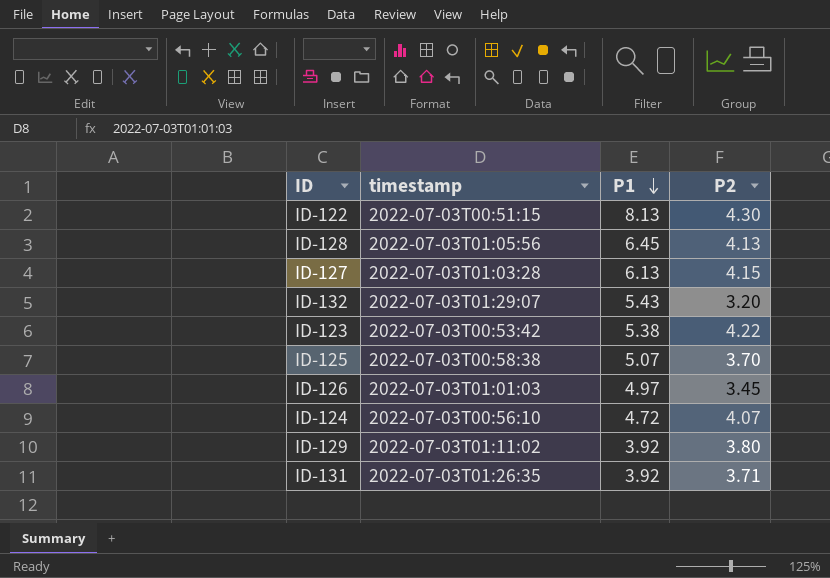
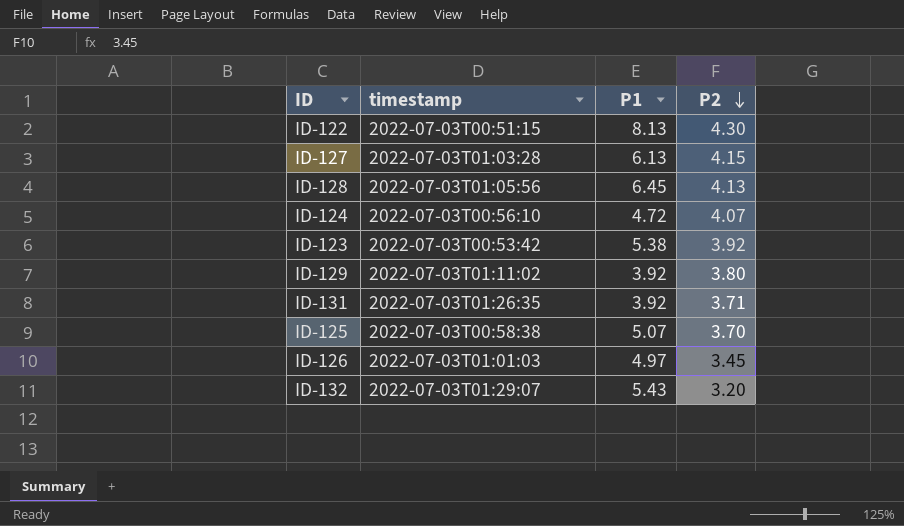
row order: P1 descending -> P2 descending
ID-123 | P2: 4.22 -> 3.92

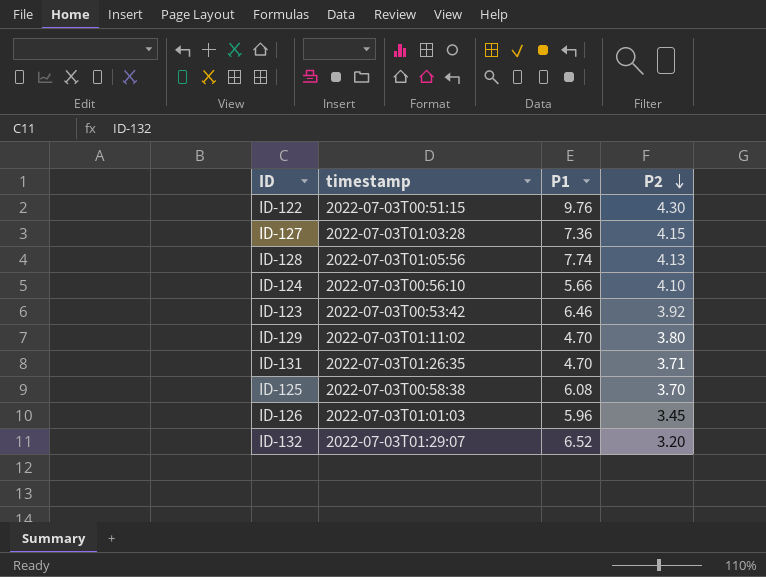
ID-122 | P1: 8.13 -> 9.76
ID-127 | P1: 6.13 -> 7.36
ID-128 | P1: 6.45 -> 7.74
ID-124 | P1: 4.72 -> 5.66
ID-124 | P2: 4.07 -> 4.10
ID-123 | P1: 5.38 -> 6.46
ID-129 | P1: 3.92 -> 4.70
ID-131 | P1: 3.92 -> 4.70
ID-125 | P1: 5.07 -> 6.08
ID-126 | P1: 4.97 -> 5.96
ID-132 | P1: 5.43 -> 6.52

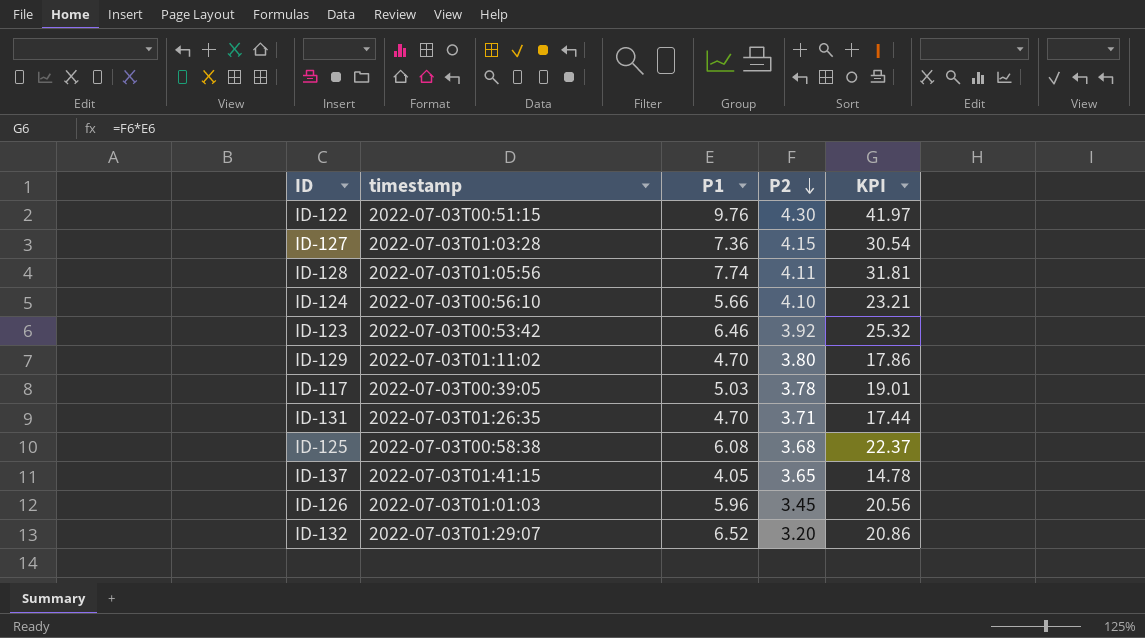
column KPI | formula: none -> [P1] * [P2]
ID-128 | P2: 4.13 -> 4.11
row ID-117: none -> 2022-07-03T00:39:05 | 5.03 | 3.78 | 19.01
ID-125 | P2: 3.70 -> 3.68
row ID-137: none -> 2022-07-03T01:41:15 | 4.05 | 3.65 | 14.78

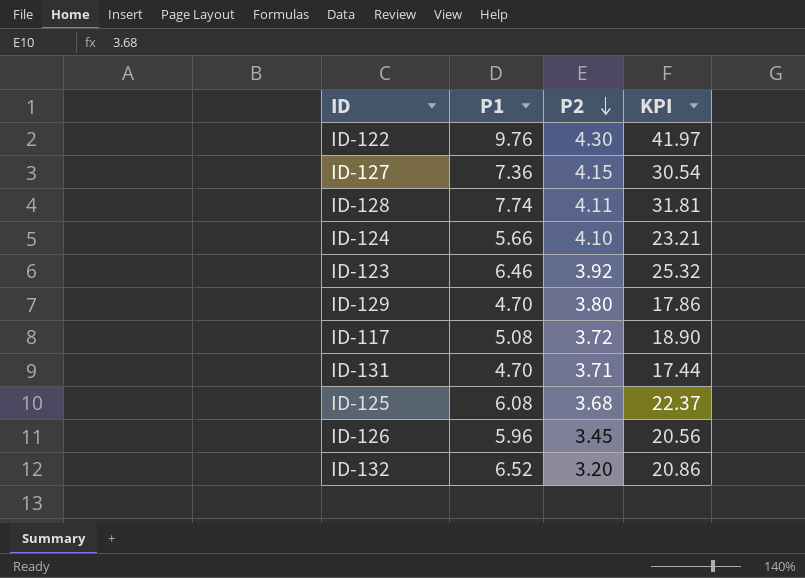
column timestamp | position: 2 -> none
row ID-137: 2022-07-03T01:41:15 | 4.05 | 3.65 | 14.78 -> none
ID-117 | P1: 5.03 -> 5.08
ID-117 | P2: 3.78 -> 3.72
ID-117 | KPI: 19.01 -> 18.90

